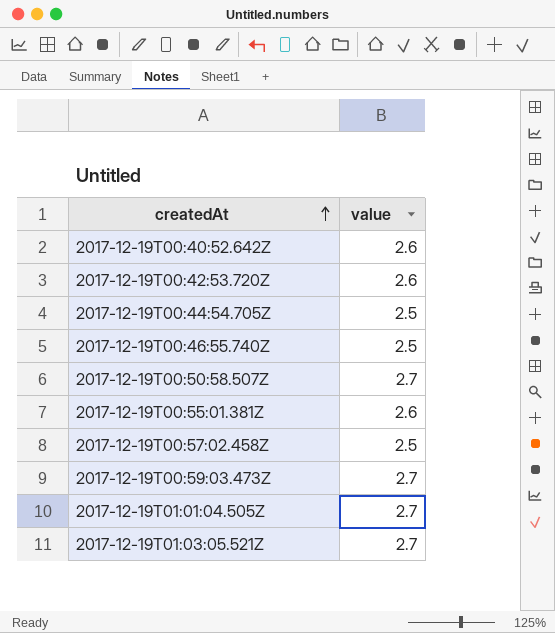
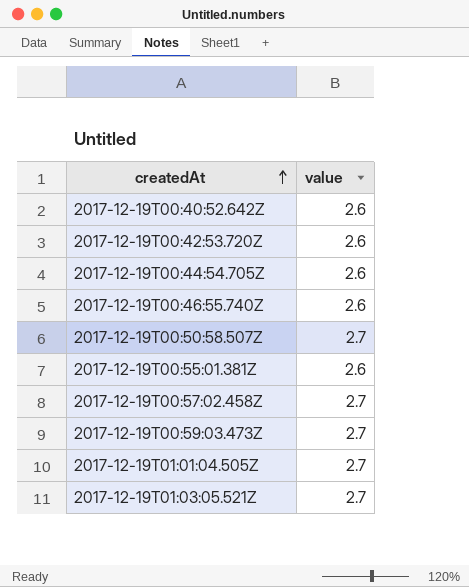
2017-12-19T00:44:54.705Z | value: 2.5 -> 2.6
2017-12-19T00:46:55.740Z | value: 2.5 -> 2.6
2017-12-19T00:57:02.458Z | value: 2.5 -> 2.7

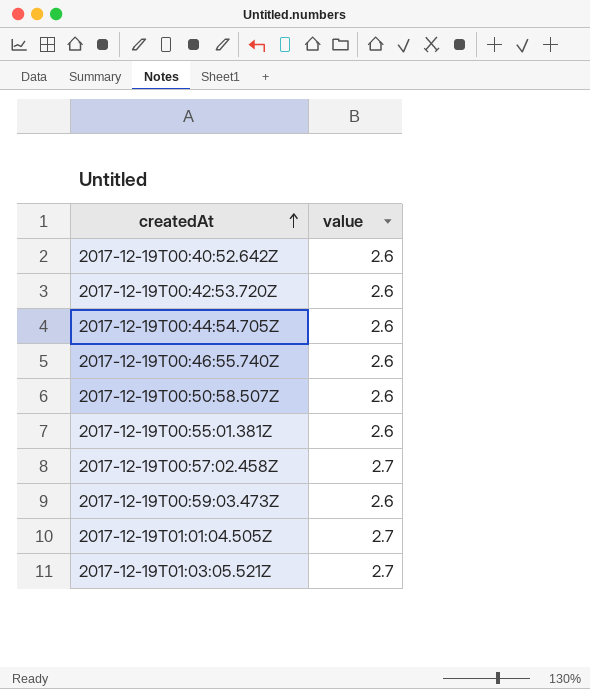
2017-12-19T00:50:58.507Z | value: 2.7 -> 2.6
2017-12-19T00:59:03.473Z | value: 2.7 -> 2.6

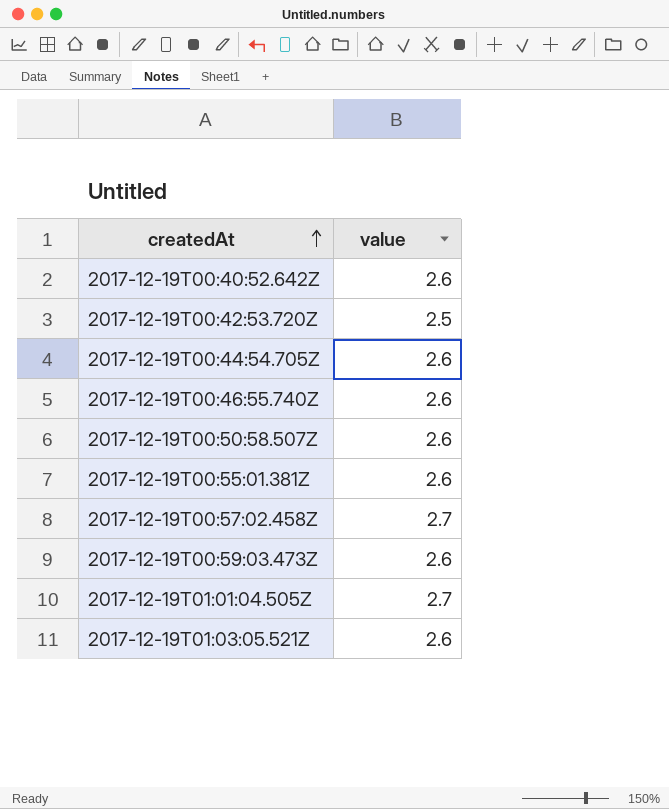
2017-12-19T00:42:53.720Z | value: 2.6 -> 2.5
2017-12-19T01:03:05.521Z | value: 2.7 -> 2.6

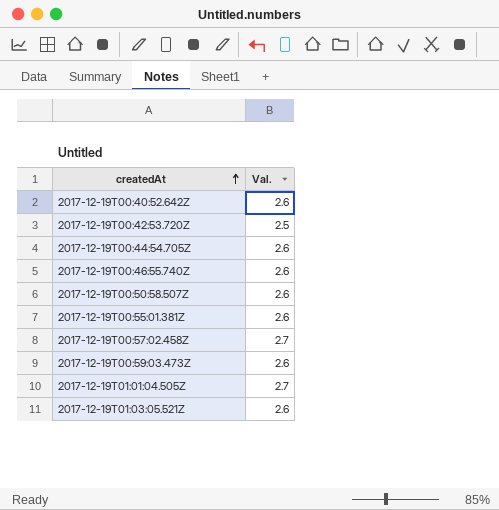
column name: value -> Val.

